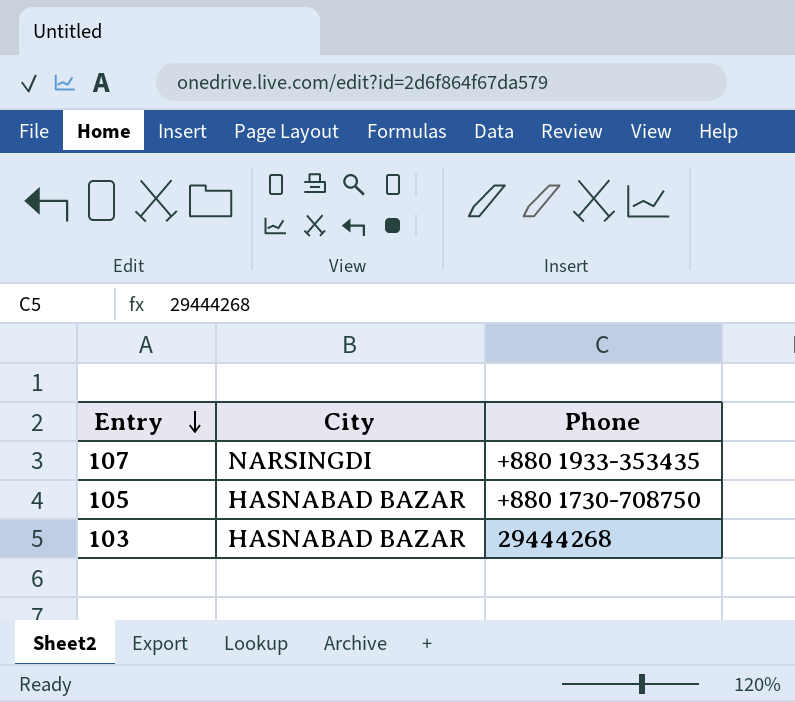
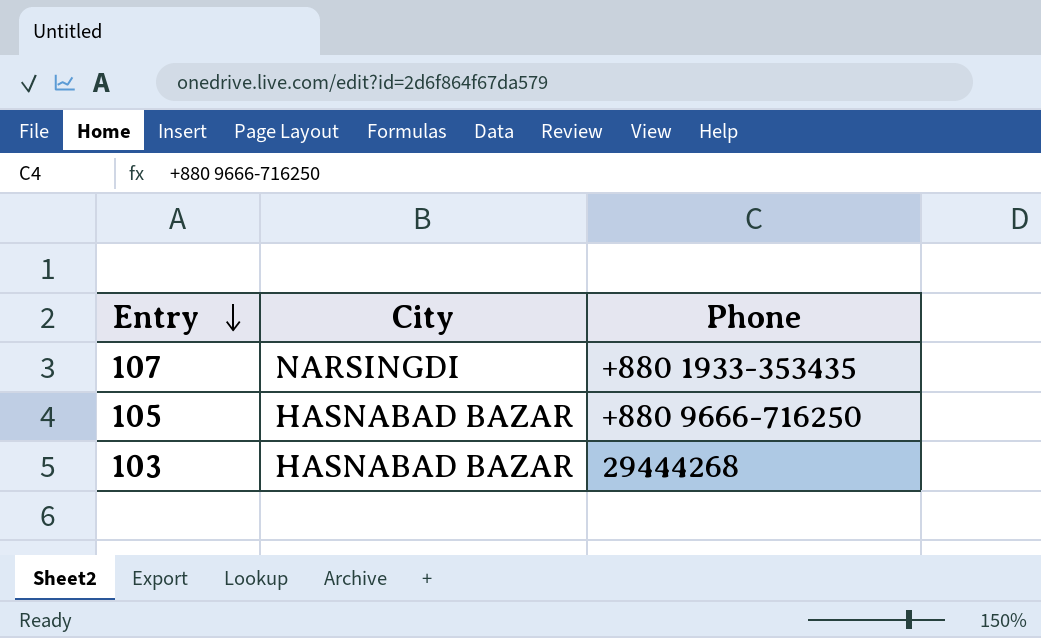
105 | Phone: +880 1730-708750 -> +880 9666-716250

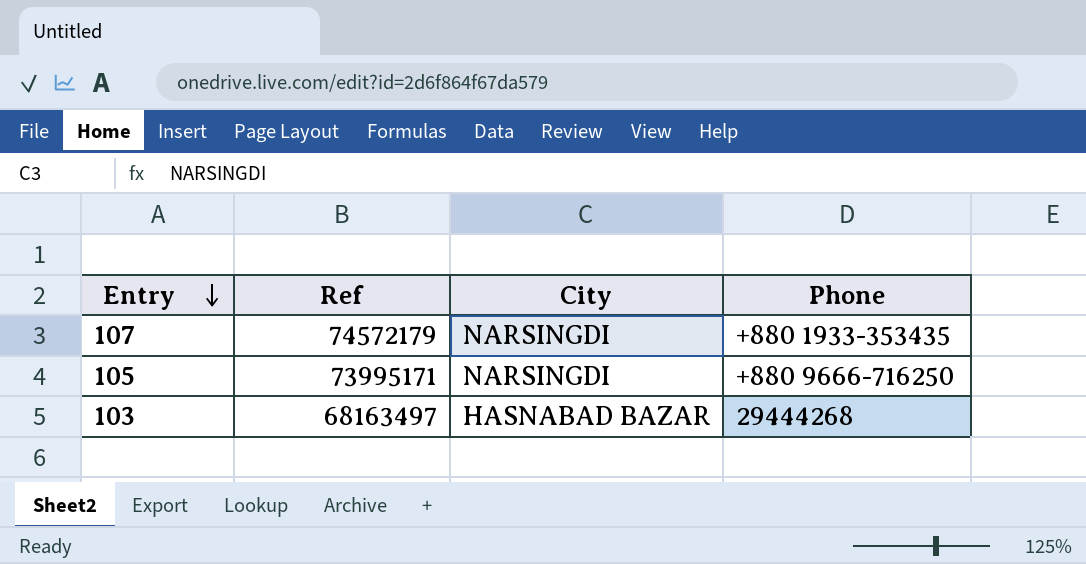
column Ref | position: none -> 2
105 | City: HASNABAD BAZAR -> NARSINGDI

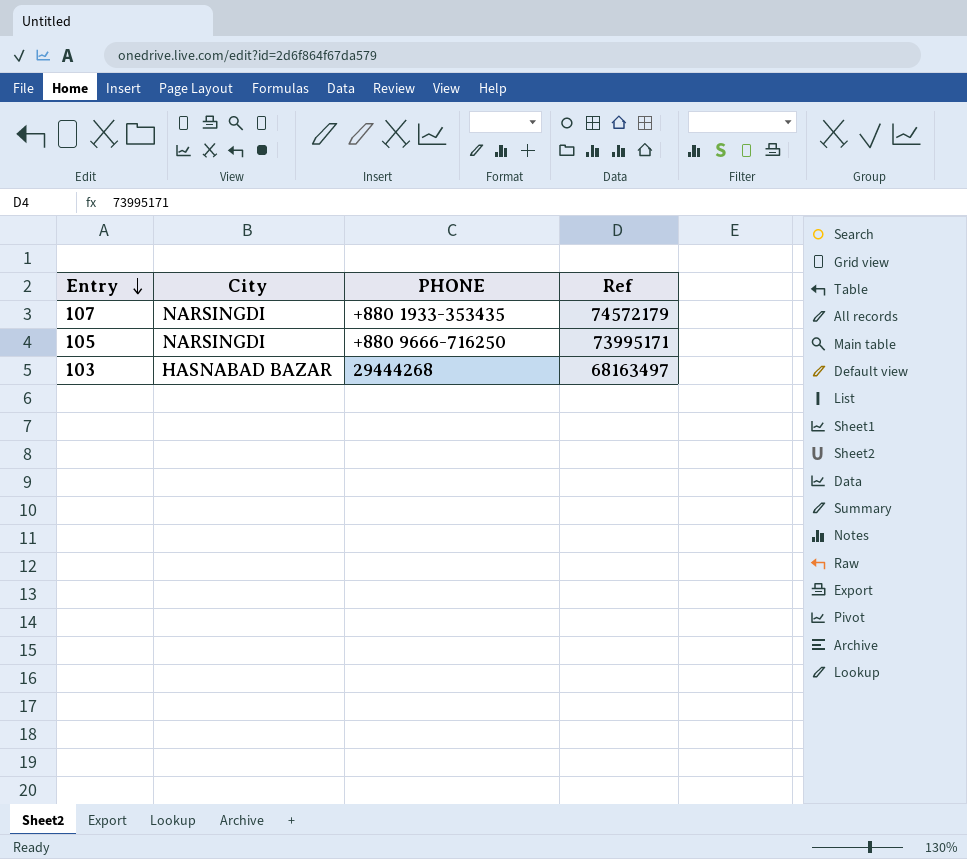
column name: Phone -> PHONE
column Ref | position: 2 -> 4

